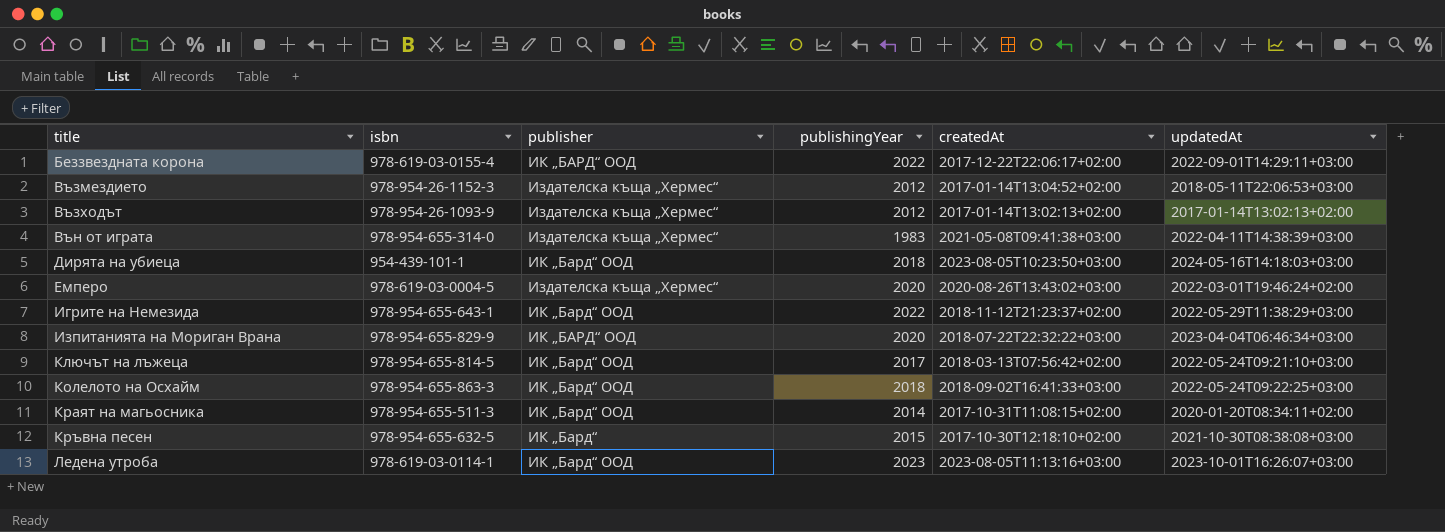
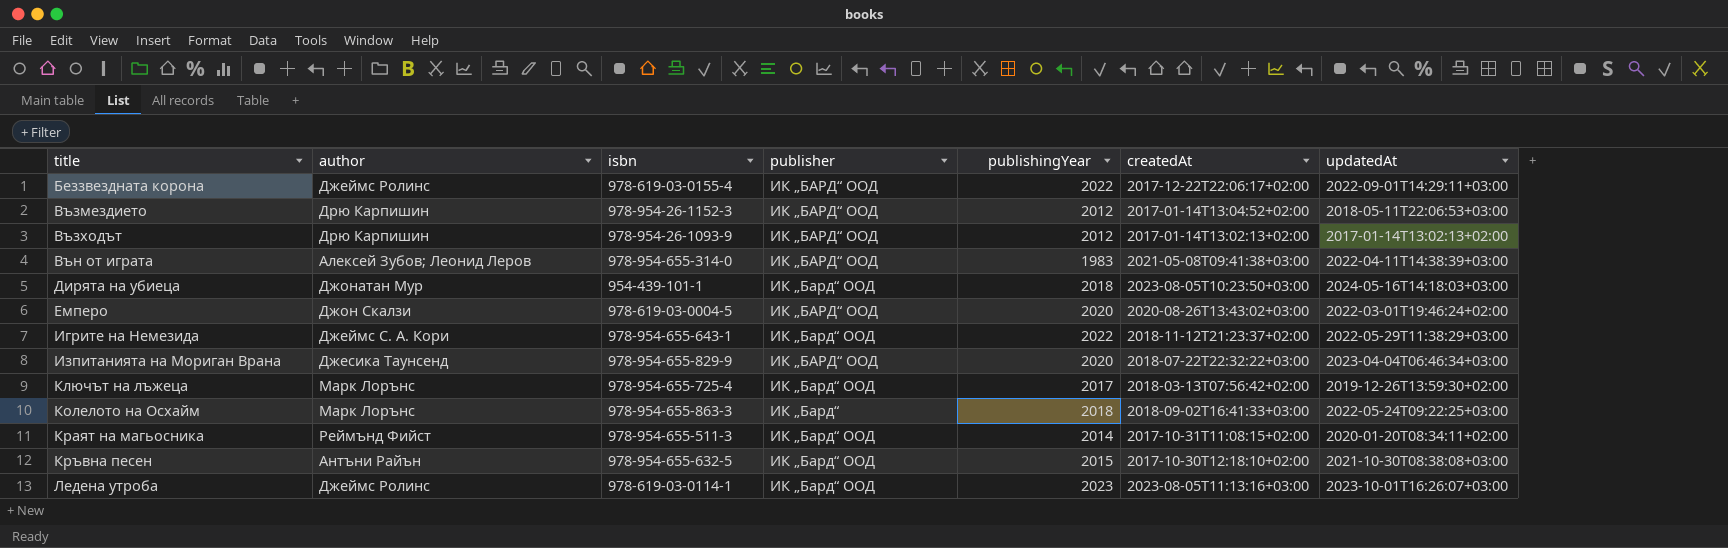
column author | position: none -> 2
Възмездието | publisher: Издателска къща „Хермес“ -> ИК „БАРД“ ООД
Възходът | publisher: Издателска къща „Хермес“ -> ИК „БАРД“ ООД
Вън от играта | publisher: Издателска къща „Хермес“ -> ИК „БАРД“ ООД
Емперо | publisher: Издателска къща „Хермес“ -> ИК „БАРД“ ООД
Ключът на лъжеца | isbn: 978-954-655-814-5 -> 978-954-655-725-4
Ключът на лъжеца | updatedAt: 2022-05-24T09:21:10+03:00 -> 2019-12-26T13:59:30+02:00
Колелото на Осхайм | publisher: ИК „Бард“ ООД -> ИК „Бард“
Кръвна песен | publisher: ИК „Бард“ -> ИК „Бард“ ООД

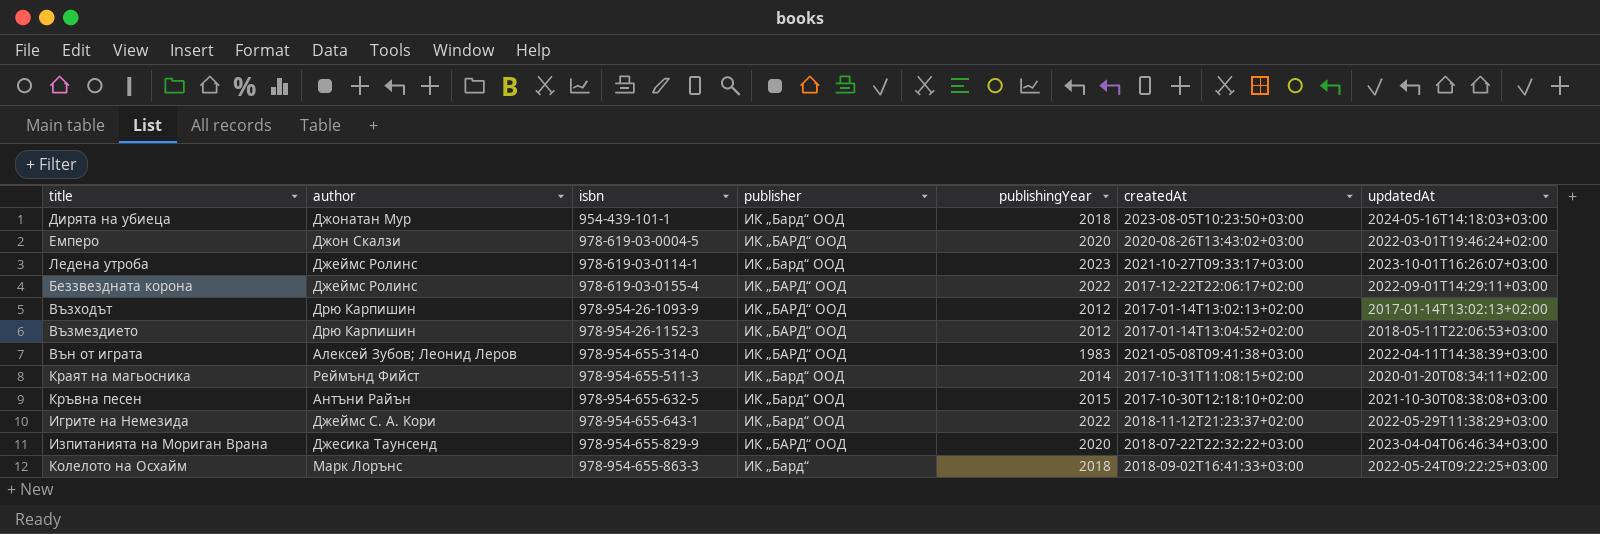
row order: title ascending -> isbn ascending
row Ключът на лъжеца: Марк Лорънс | 978-954-655-725-4 | ИК „Бард“ ООД | 2017 | 2018-03-13T07:56:42+02:00 | 2019-12-26T13:59:30+02:00 -> none
Ледена утроба | createdAt: 2023-08-05T11:13:16+03:00 -> 2021-10-27T09:33:17+03:00

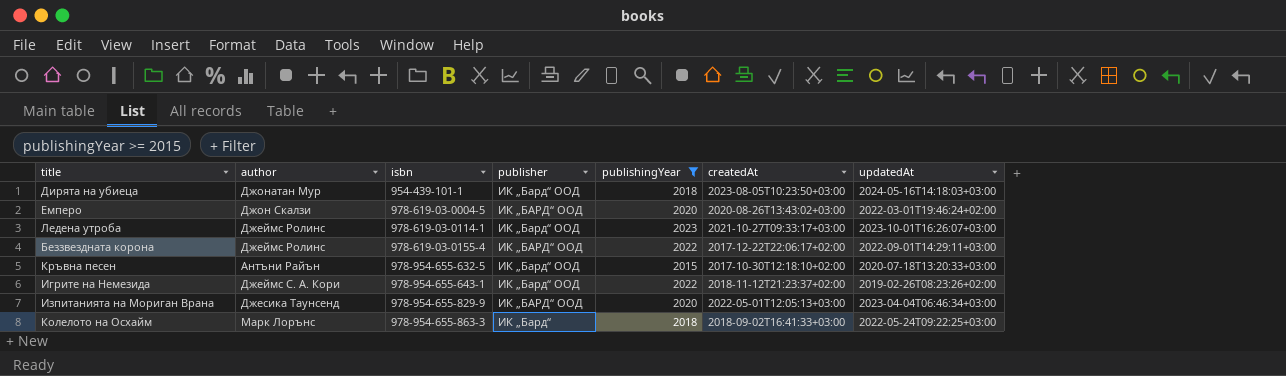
filter: none -> publishingYear >= 2015
Кръвна песен | updatedAt: 2021-10-30T08:38:08+03:00 -> 2020-07-18T13:20:33+03:00
Игрите на Немезида | updatedAt: 2022-05-29T11:38:29+03:00 -> 2019-02-26T08:23:26+02:00
Изпитанията на Мориган Врана | createdAt: 2018-07-22T22:32:22+03:00 -> 2022-05-01T12:05:13+03:00

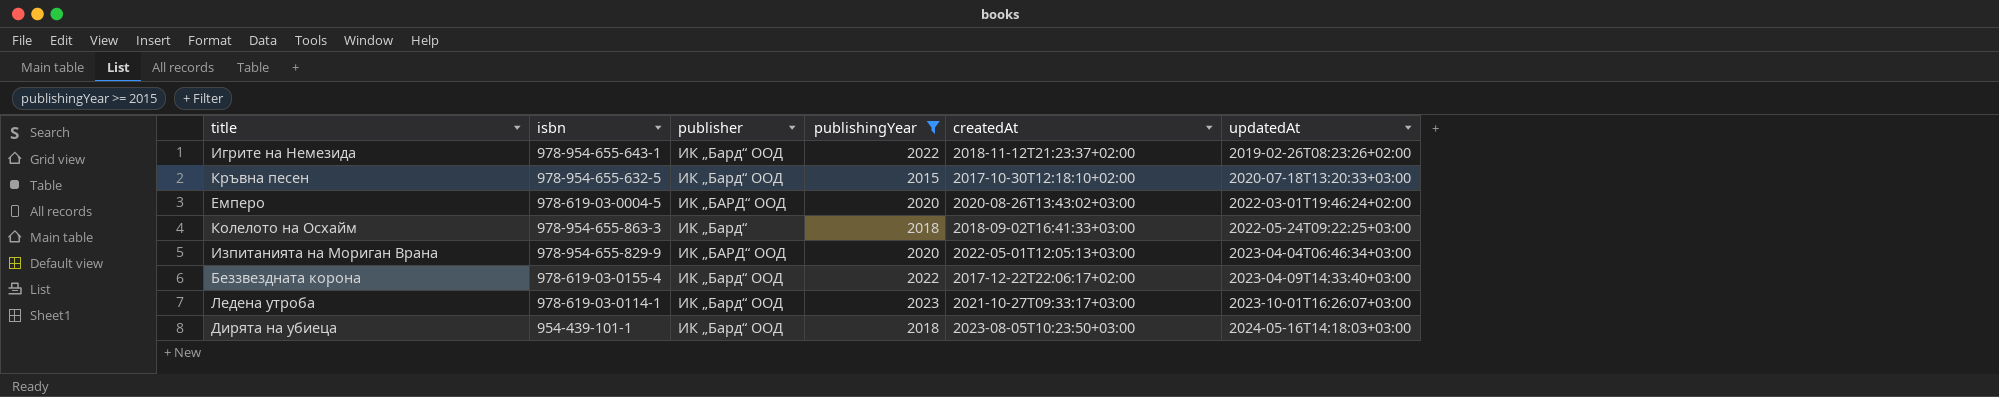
row order: isbn ascending -> updatedAt ascending
column author | position: 2 -> none
Беззвездната корона | publisher: ИК „БАРД“ ООД -> ИК „Бард“ ООД
Беззвездната корона | updatedAt: 2022-09-01T14:29:11+03:00 -> 2023-04-09T14:33:40+03:00

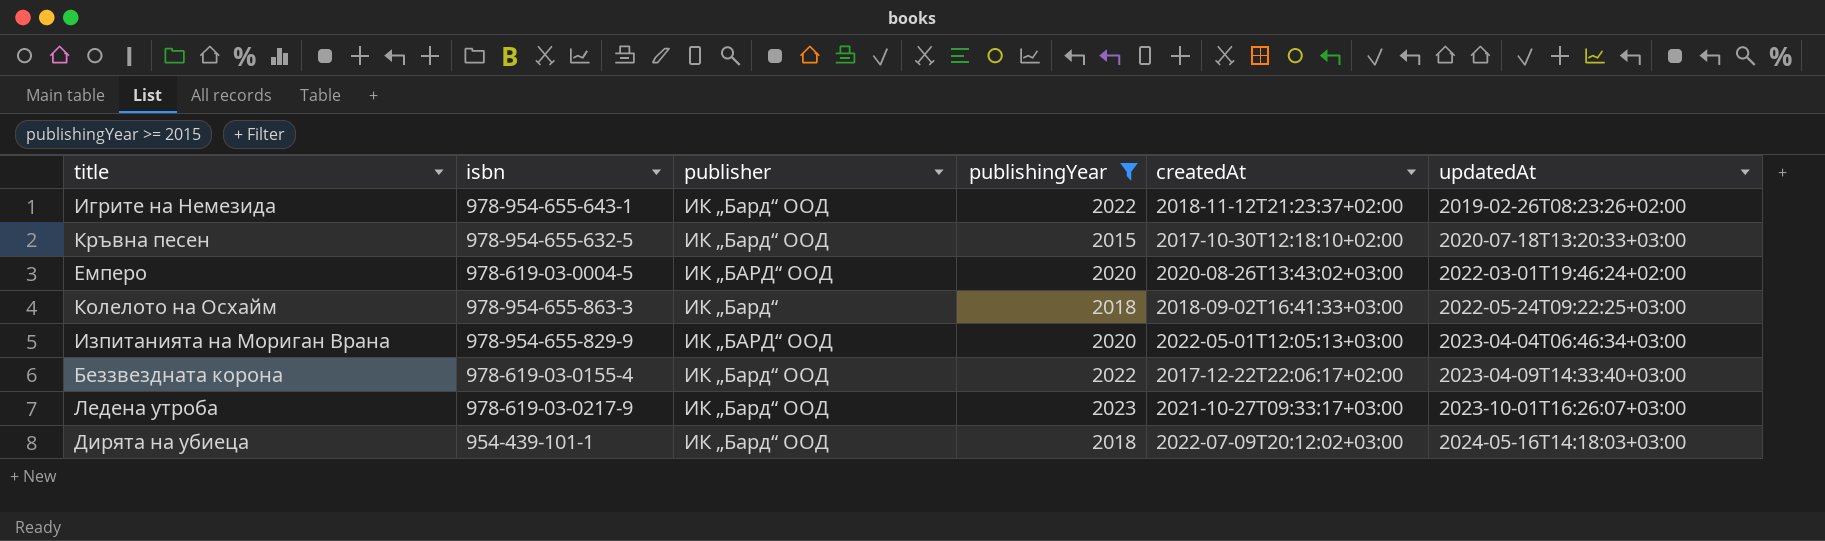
Ледена утроба | isbn: 978-619-03-0114-1 -> 978-619-03-0217-9
Дирята на убиеца | createdAt: 2023-08-05T10:23:50+03:00 -> 2022-07-09T20:12:02+03:00

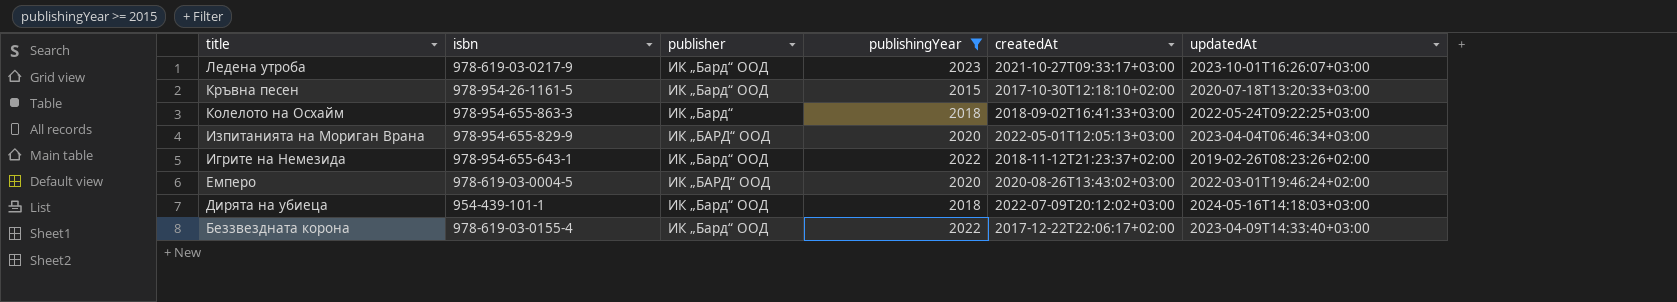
row order: updatedAt ascending -> title descending
Кръвна песен | isbn: 978-954-655-632-5 -> 978-954-26-1161-5

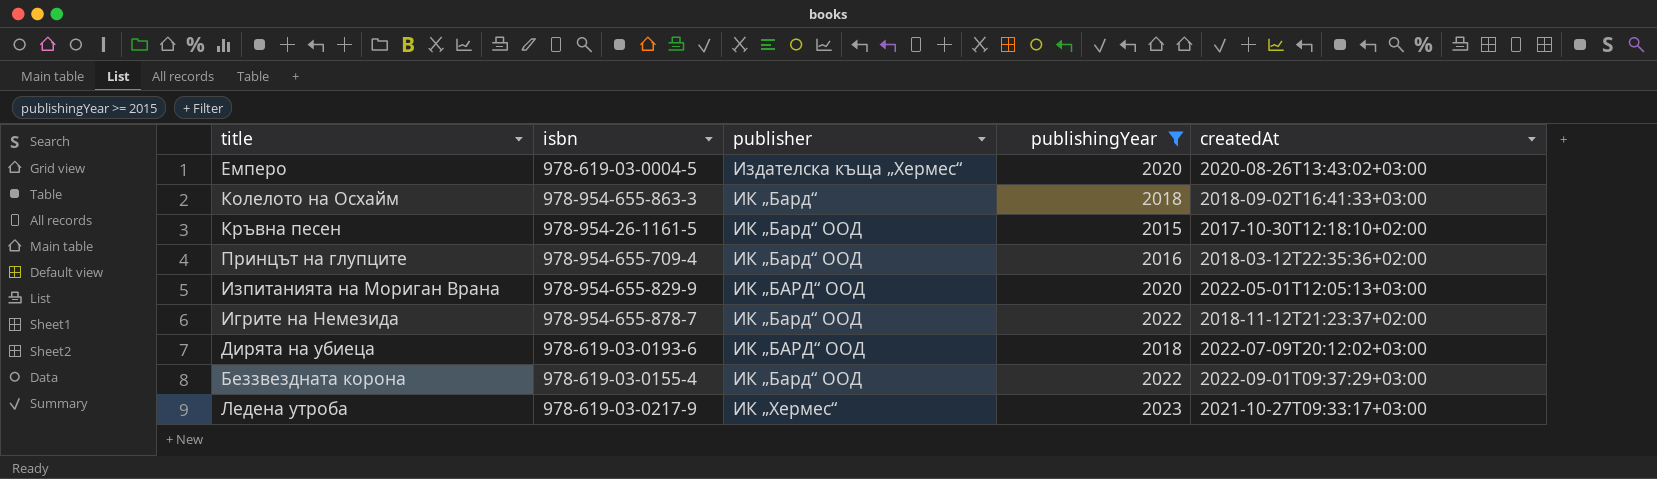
row order: title descending -> publisher ascending
column updatedAt | position: 6 -> none
Емперо | publisher: ИК „БАРД“ ООД -> Издателска къща „Хермес“
row Принцът на глупците: none -> 978-954-655-709-4 | ИК „Бард“ ООД | 2016 | 2018-03-12T22:35:36+02:00
Игрите на Немезида | isbn: 978-954-655-643-1 -> 978-954-655-878-7
Дирята на убиеца | isbn: 954-439-101-1 -> 978-619-03-0193-6
Дирята на убиеца | publisher: ИК „Бард“ ООД -> ИК „БАРД“ ООД
Беззвездната корона | createdAt: 2017-12-22T22:06:17+02:00 -> 2022-09-01T09:37:29+03:00
Ледена утроба | publisher: ИК „Бард“ ООД -> ИК „Хермес“

